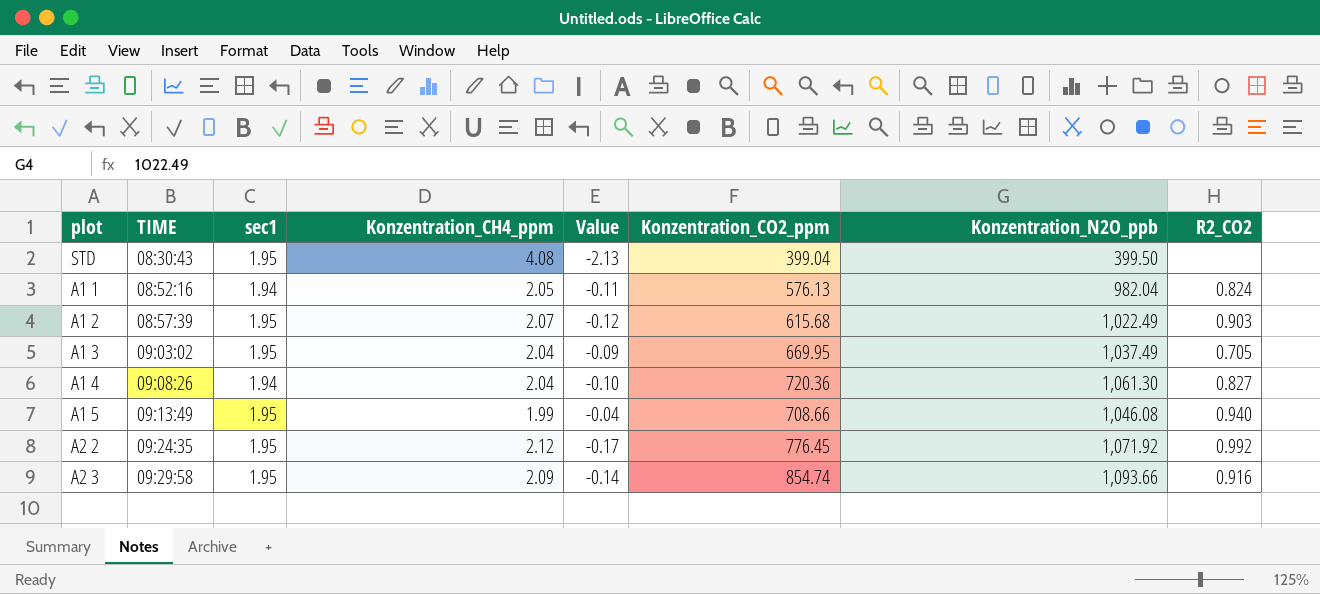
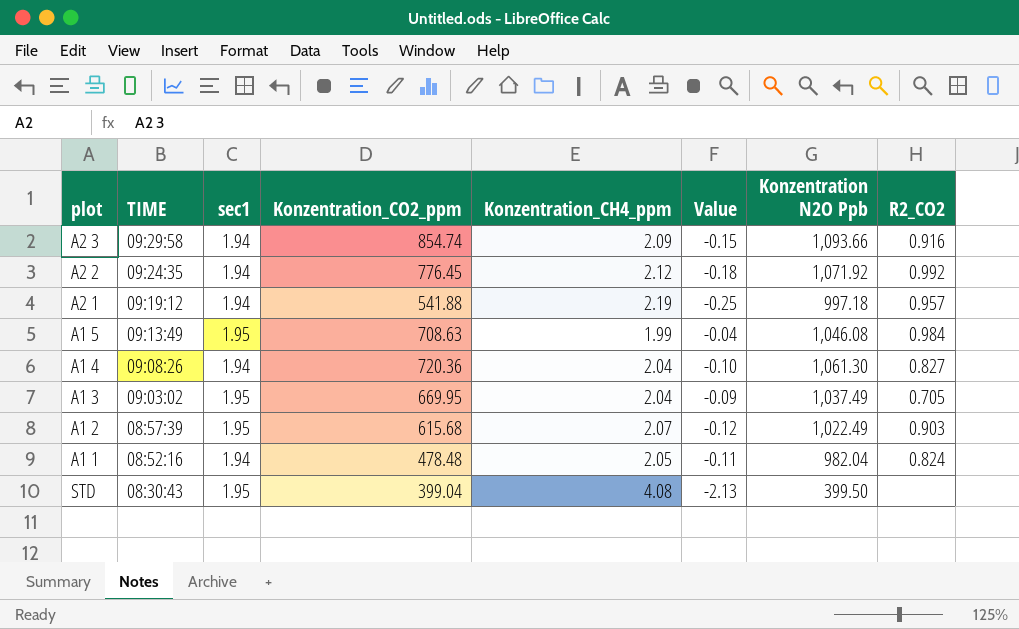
row order: TIME ascending -> TIME descending
column Konzentration_CO2_ppm | position: 6 -> 4
column name: Konzentration_N2O_ppb -> Konzentration N2O Ppb
A2 3 | sec1: 1.95 -> 1.94
A2 3 | Value: -0.14 -> -0.15
A2 2 | sec1: 1.95 -> 1.94
A2 2 | Value: -0.17 -> -0.18
row A2 1: none -> 09:19:12 | 1.94 | 541.88 | 2.19 | -0.25 | 997.18 | 0.957
A1 5 | Konzentration_CO2_ppm: 708.66 -> 708.63
A1 5 | R2_CO2: 0.940 -> 0.984
A1 1 | Konzentration_CO2_ppm: 576.13 -> 478.48

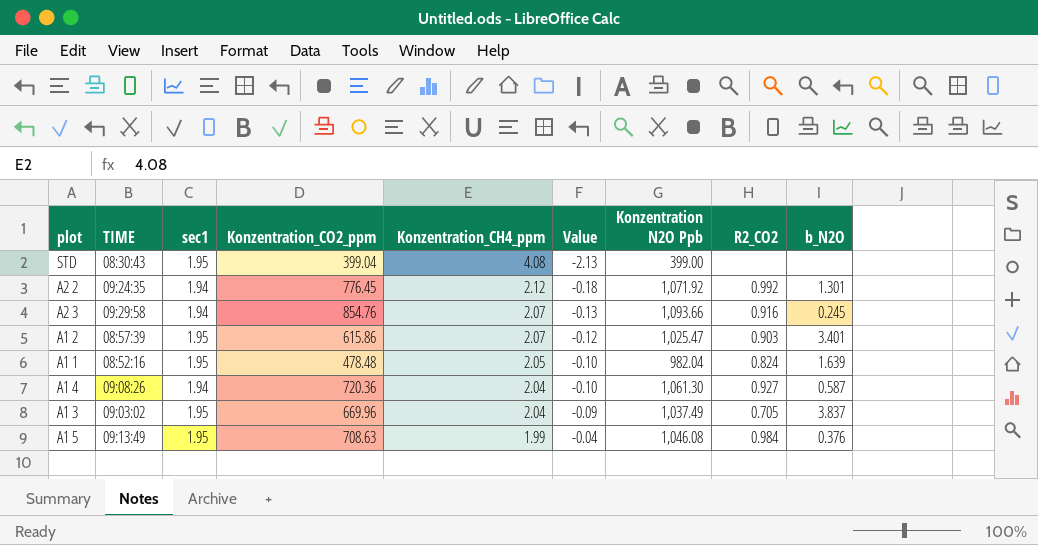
row order: TIME descending -> Konzentration_CH4_ppm descending
column b_N2O | position: none -> 9
row A2 1: 09:19:12 | 1.94 | 541.88 | 2.19 | -0.25 | 997.18 | 0.957 -> none
STD | Konzentration N2O Ppb: 399.50 -> 399.00
A2 3 | Konzentration_CO2_ppm: 854.74 -> 854.76
A2 3 | Konzentration_CH4_ppm: 2.09 -> 2.07
A2 3 | Value: -0.15 -> -0.13
A1 2 | Konzentration_CO2_ppm: 615.68 -> 615.86
A1 2 | Konzentration N2O Ppb: 1,022.49 -> 1,025.47
A1 1 | sec1: 1.94 -> 1.95
A1 1 | Value: -0.11 -> -0.10
A1 4 | R2_CO2: 0.827 -> 0.927
A1 3 | Konzentration_CO2_ppm: 669.95 -> 669.96

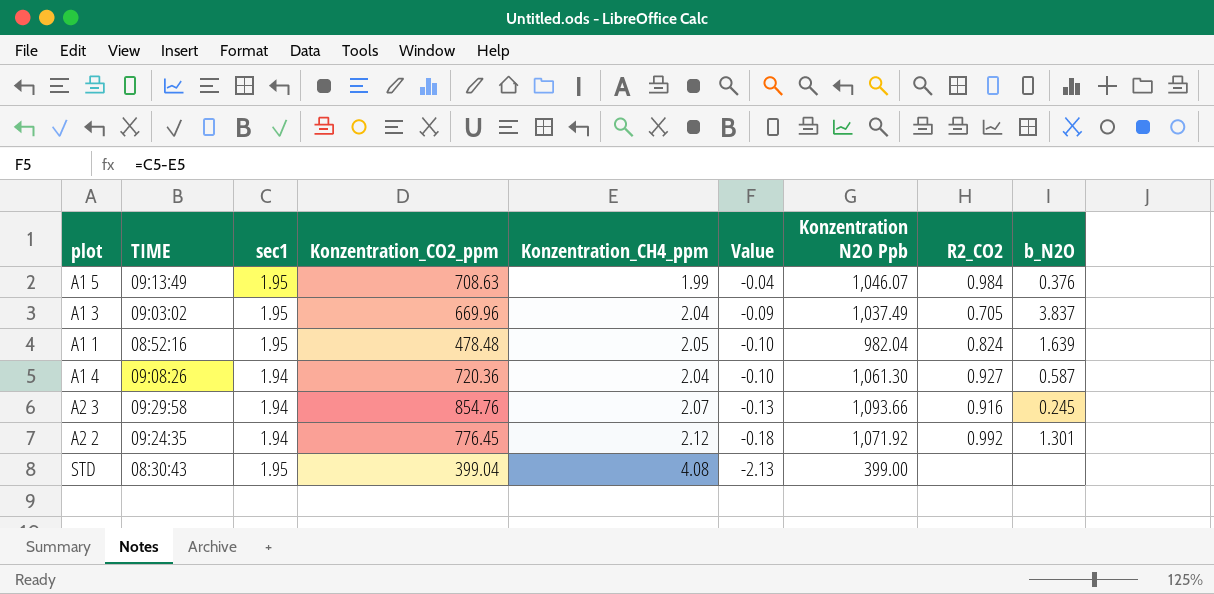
row order: Konzentration_CH4_ppm descending -> Value descending
row A1 2: 08:57:39 | 1.95 | 615.86 | 2.07 | -0.12 | 1,025.47 | 0.903 | 3.401 -> none
A1 5 | Konzentration N2O Ppb: 1,046.08 -> 1,046.07

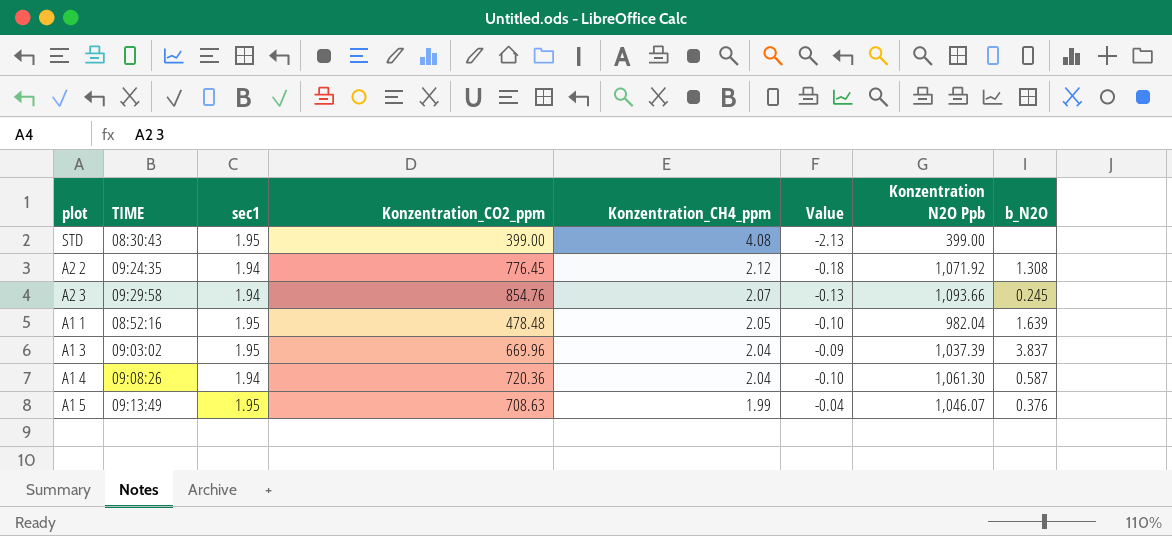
row order: Value descending -> Konzentration_CH4_ppm descending
column R2_CO2 | position: 8 -> none
STD | Konzentration_CO2_ppm: 399.04 -> 399.00
A2 2 | b_N2O: 1.301 -> 1.308
A1 3 | Konzentration N2O Ppb: 1,037.49 -> 1,037.39

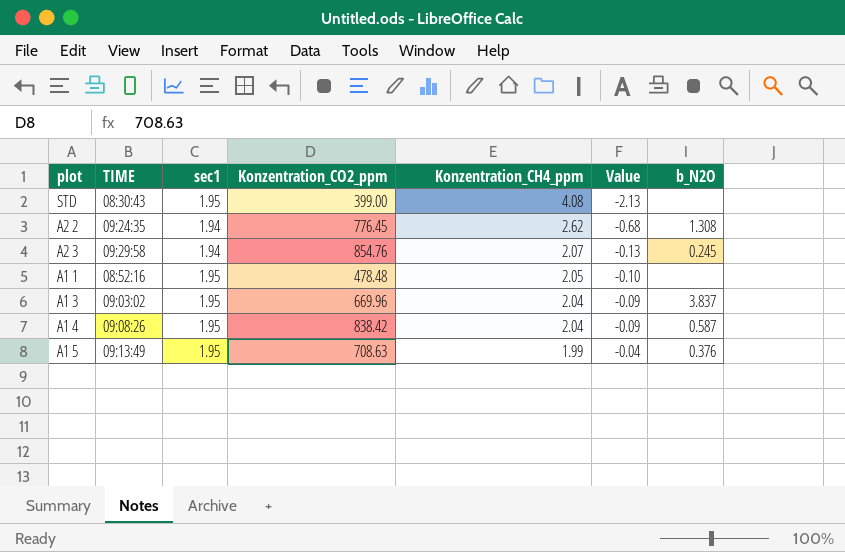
column Konzentration N2O Ppb | position: 7 -> none
A2 2 | Konzentration_CH4_ppm: 2.12 -> 2.62
A2 2 | Value: -0.18 -> -0.68
A1 1 | b_N2O: 1.639 -> none
A1 4 | sec1: 1.94 -> 1.95
A1 4 | Konzentration_CO2_ppm: 720.36 -> 838.42
A1 4 | Value: -0.10 -> -0.09

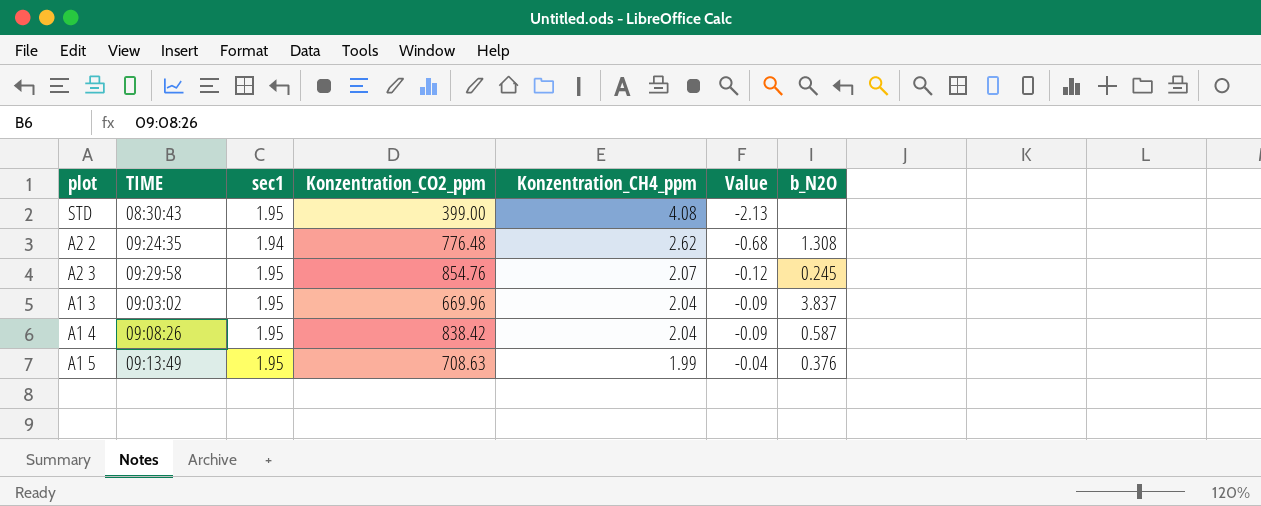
row A1 1: 08:52:16 | 1.95 | 478.48 | 2.05 | -0.10 | none -> none
A2 2 | Konzentration_CO2_ppm: 776.45 -> 776.48
A2 3 | sec1: 1.94 -> 1.95
A2 3 | Value: -0.13 -> -0.12

